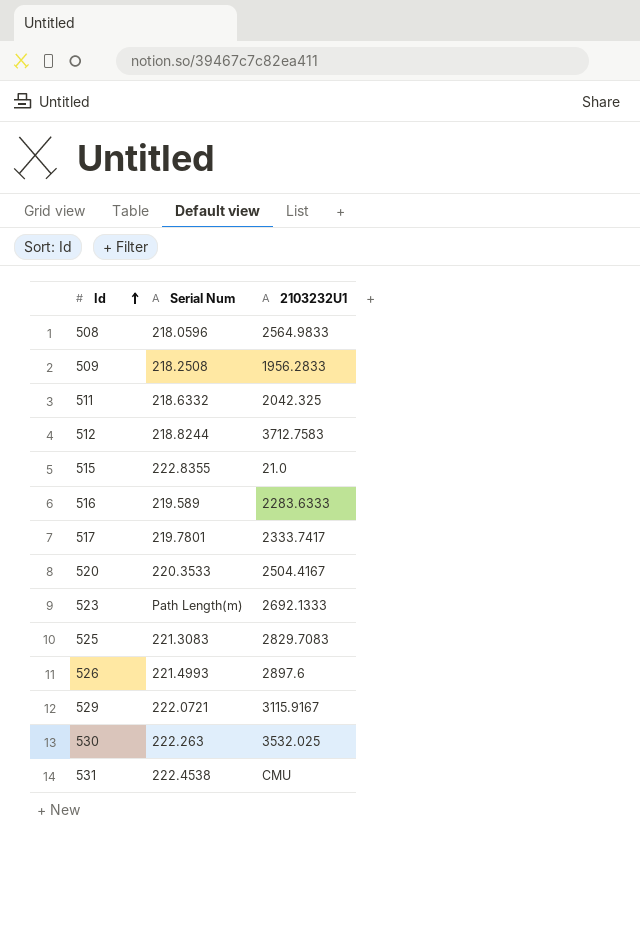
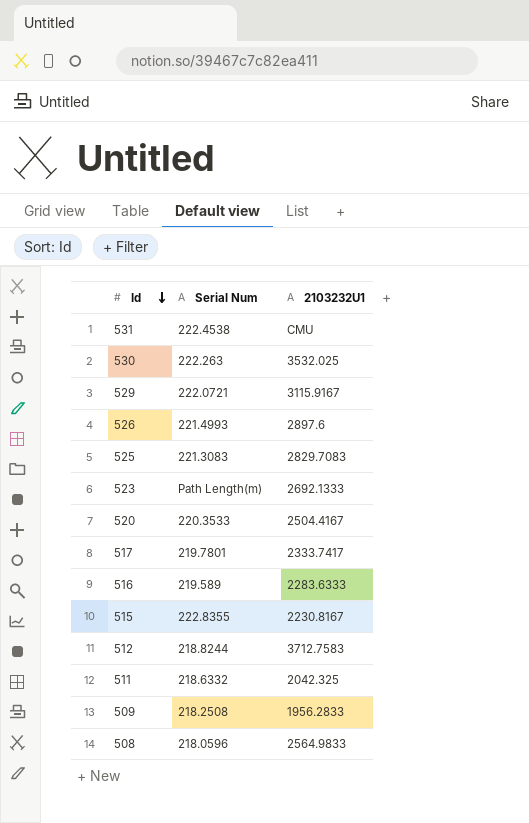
row order: Id ascending -> Id descending
515 | 2103232U1: 21.0 -> 2230.8167

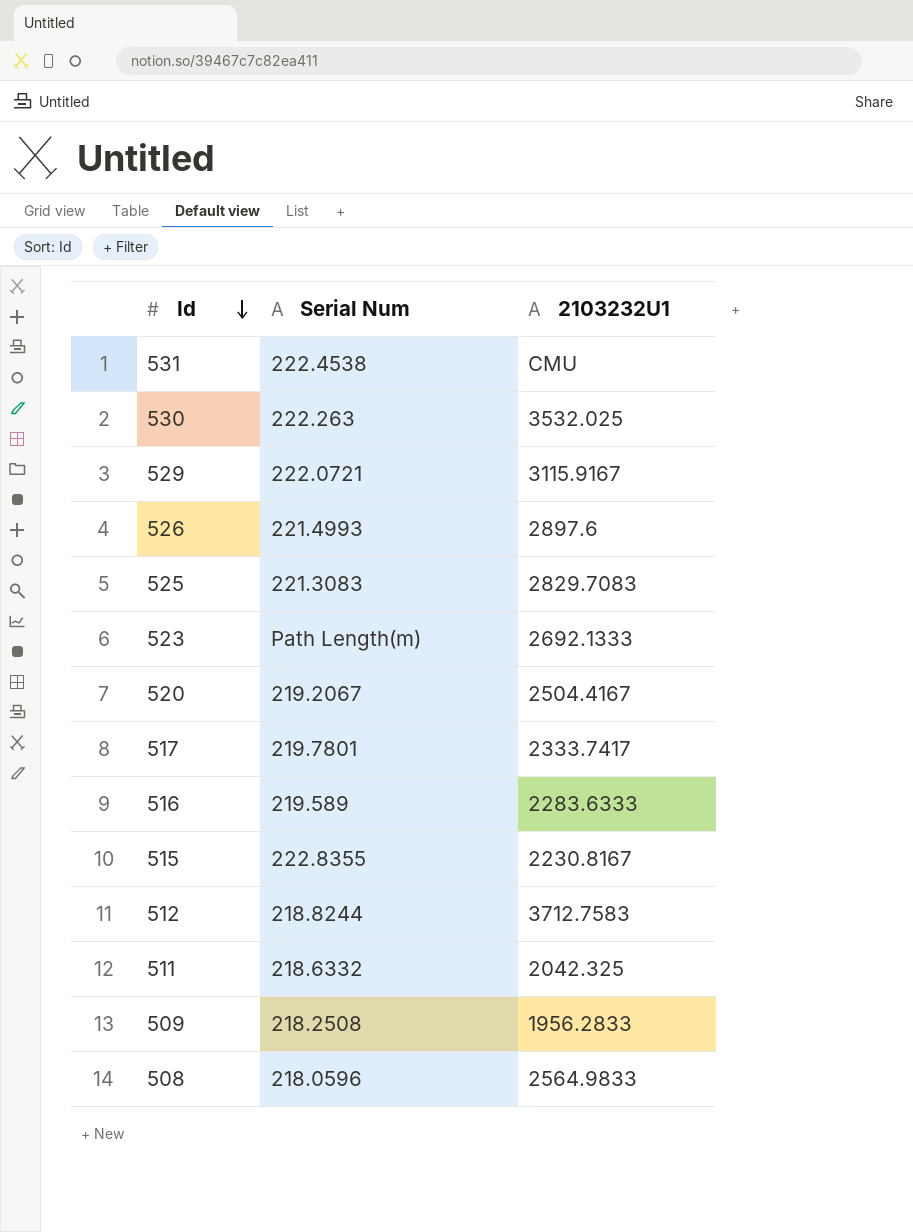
520 | Serial Num: 220.3533 -> 219.2067

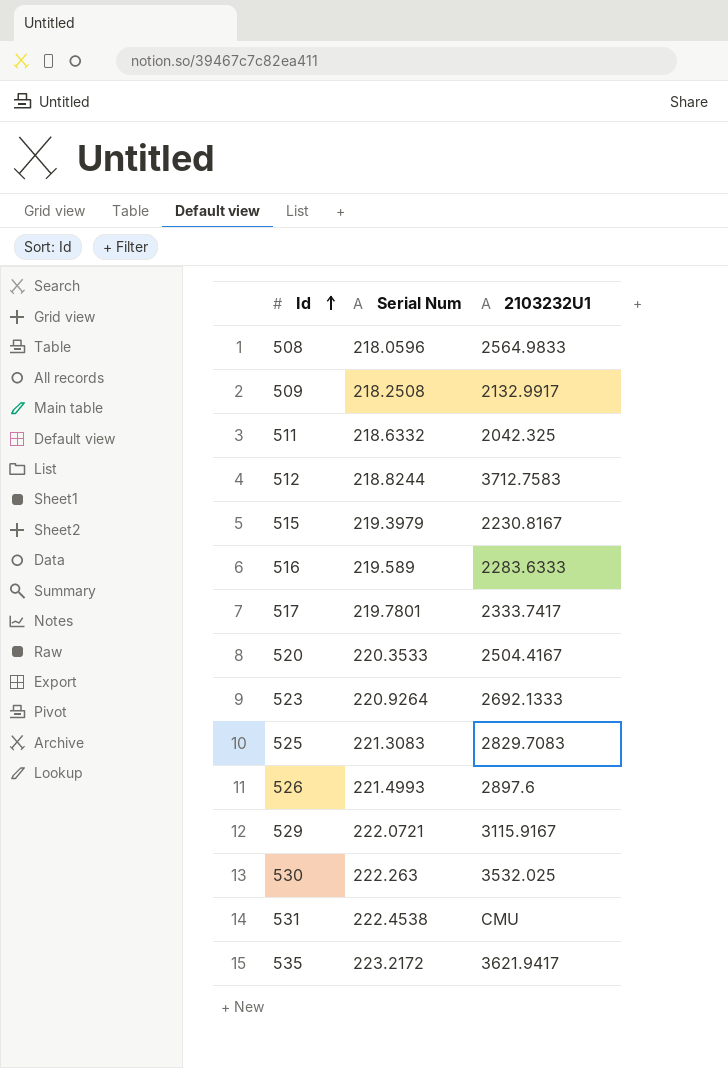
row order: Id descending -> Id ascending
509 | 2103232U1: 1956.2833 -> 2132.9917
515 | Serial Num: 222.8355 -> 219.3979
520 | Serial Num: 219.2067 -> 220.3533
523 | Serial Num: Path Length(m) -> 220.9264
row 535: none -> 223.2172 | 3621.9417

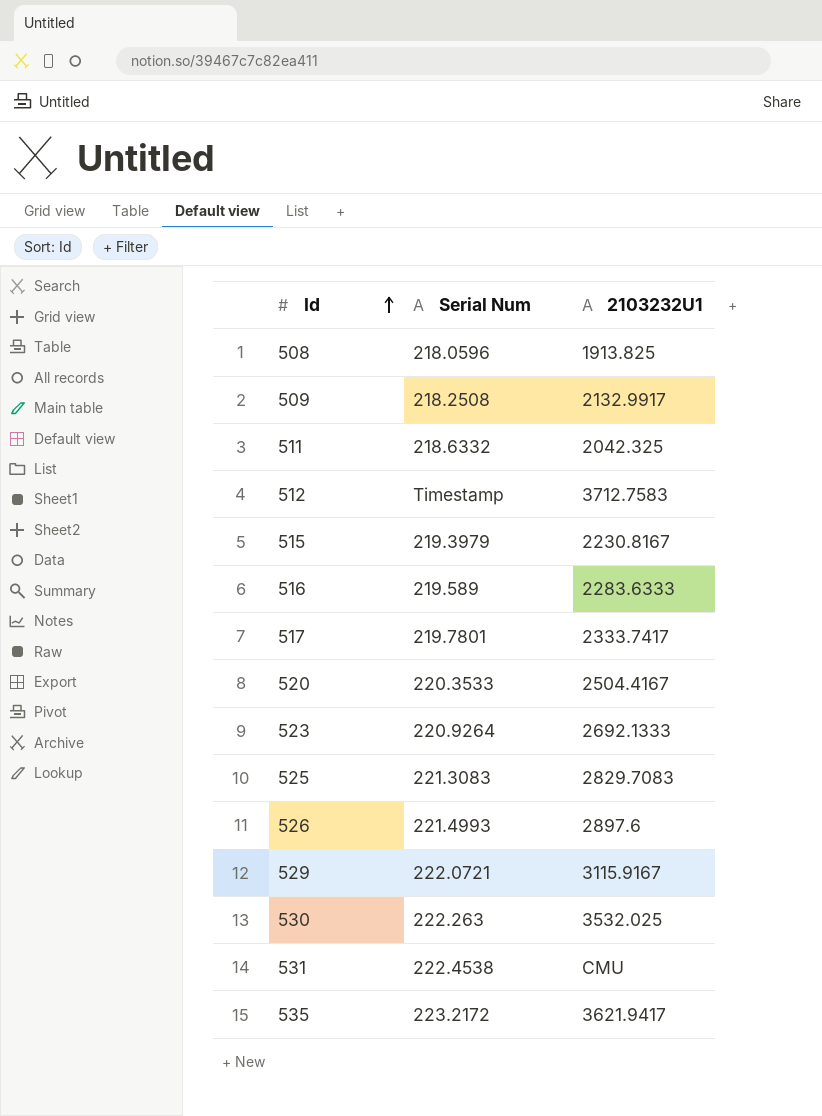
508 | 2103232U1: 2564.9833 -> 1913.825
512 | Serial Num: 218.8244 -> Timestamp

